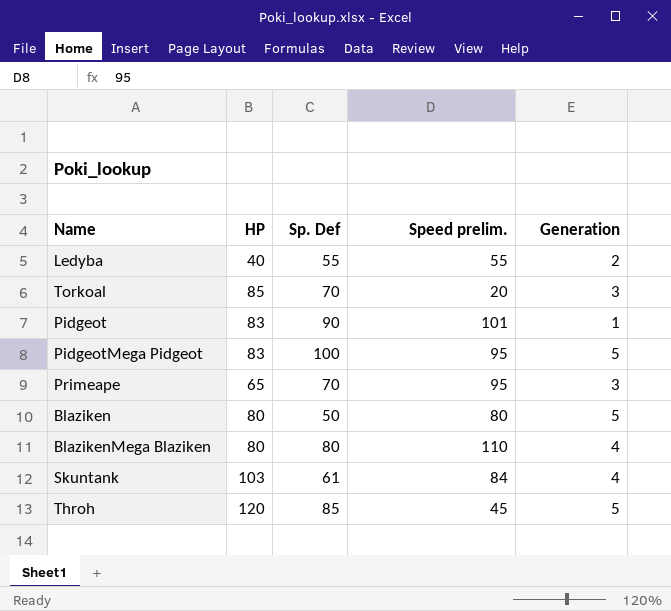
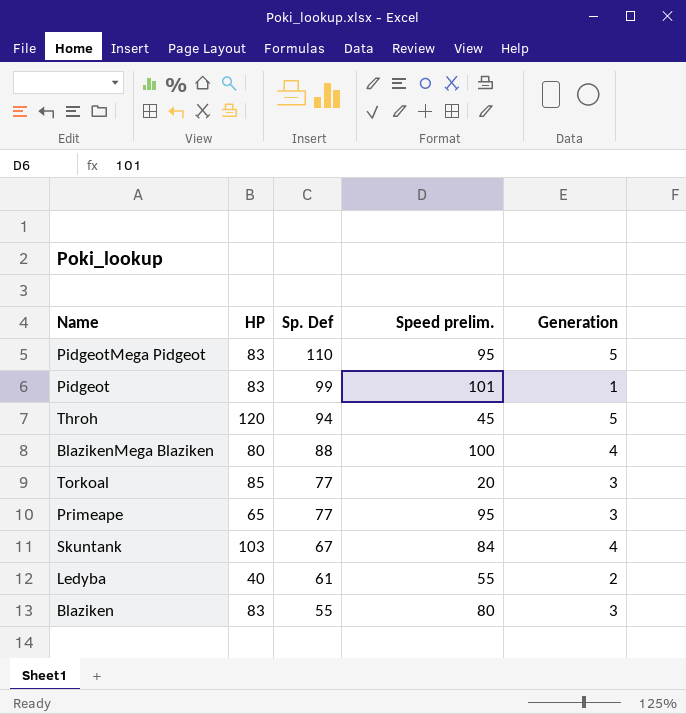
row order: none -> Sp. Def descending
PidgeotMega Pidgeot | Sp. Def: 100 -> 110
Pidgeot | Sp. Def: 90 -> 99
Throh | Sp. Def: 85 -> 94
BlazikenMega Blaziken | Sp. Def: 80 -> 88
BlazikenMega Blaziken | Speed prelim.: 110 -> 100
Torkoal | Sp. Def: 70 -> 77
Primeape | Sp. Def: 70 -> 77
Skuntank | Sp. Def: 61 -> 67
Ledyba | Sp. Def: 55 -> 61
Blaziken | HP: 80 -> 83
Blaziken | Sp. Def: 50 -> 55
Blaziken | Generation: 5 -> 3

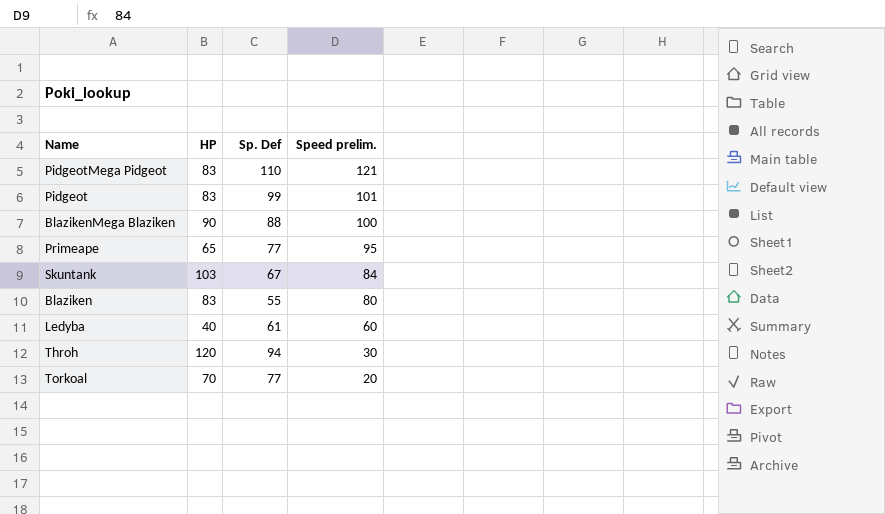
row order: Sp. Def descending -> Speed prelim. descending
column Generation | position: 5 -> none
PidgeotMega Pidgeot | Speed prelim.: 95 -> 121
BlazikenMega Blaziken | HP: 80 -> 90
Ledyba | Speed prelim.: 55 -> 60
Throh | Speed prelim.: 45 -> 30
Torkoal | HP: 85 -> 70

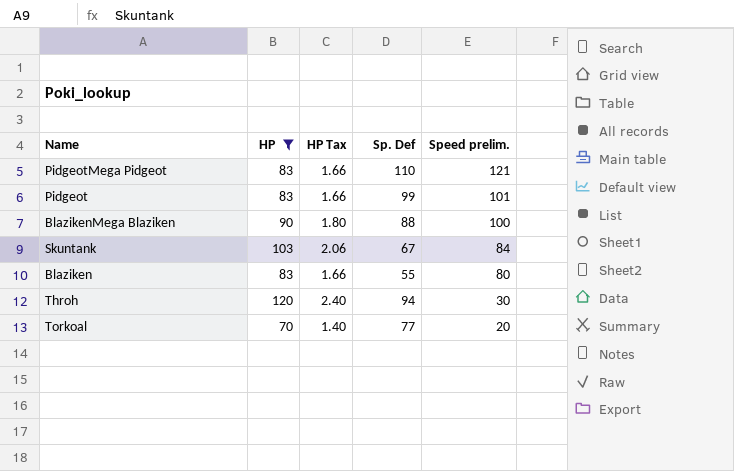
filter: none -> HP >= 70
column HP Tax | formula: none -> [HP] * 0.02

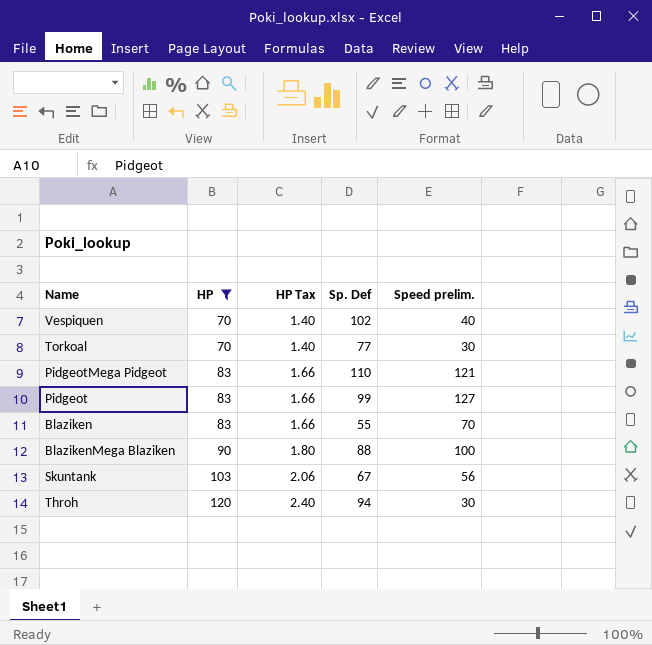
row order: Speed prelim. descending -> HP ascending
row Vespiquen: none -> 70 | 1.40 | 102 | 40
Torkoal | Speed prelim.: 20 -> 30
Pidgeot | Speed prelim.: 101 -> 127
Blaziken | Speed prelim.: 80 -> 70
Skuntank | Speed prelim.: 84 -> 56

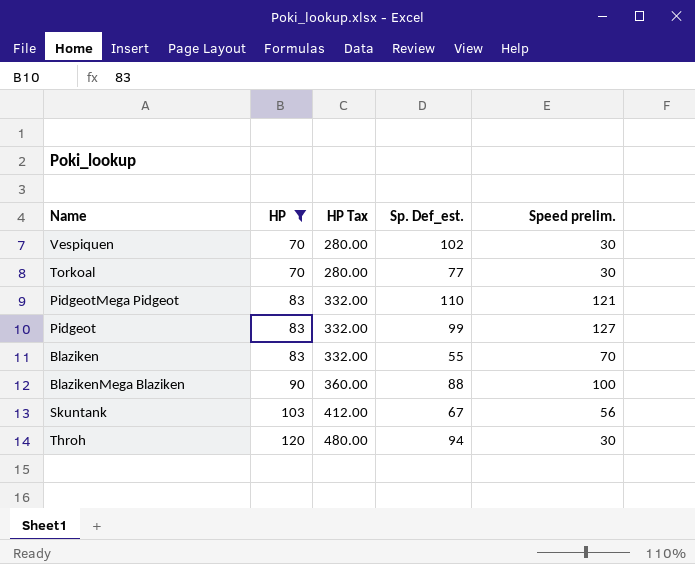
column HP Tax | formula: [HP] * 0.02 -> [HP] * 4
column name: Sp. Def -> Sp. Def_est.
Vespiquen | Speed prelim.: 40 -> 30

